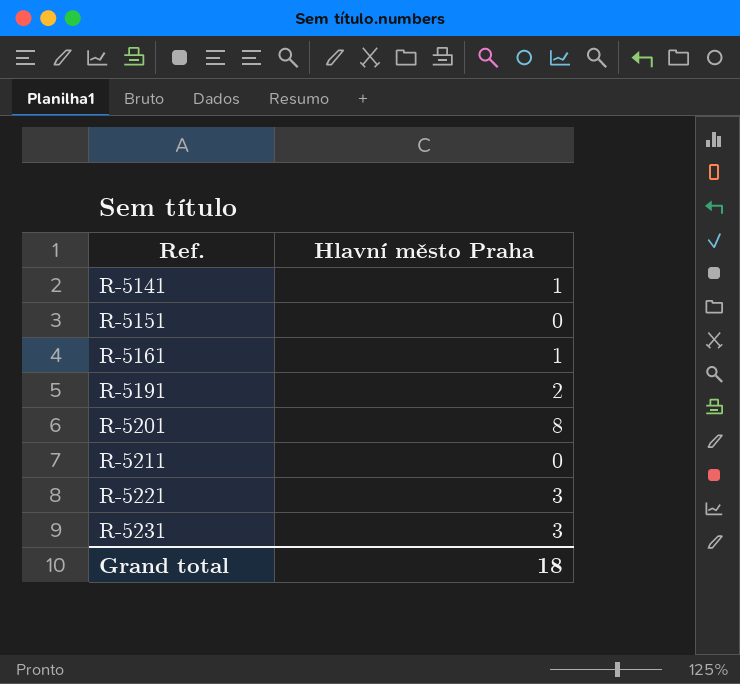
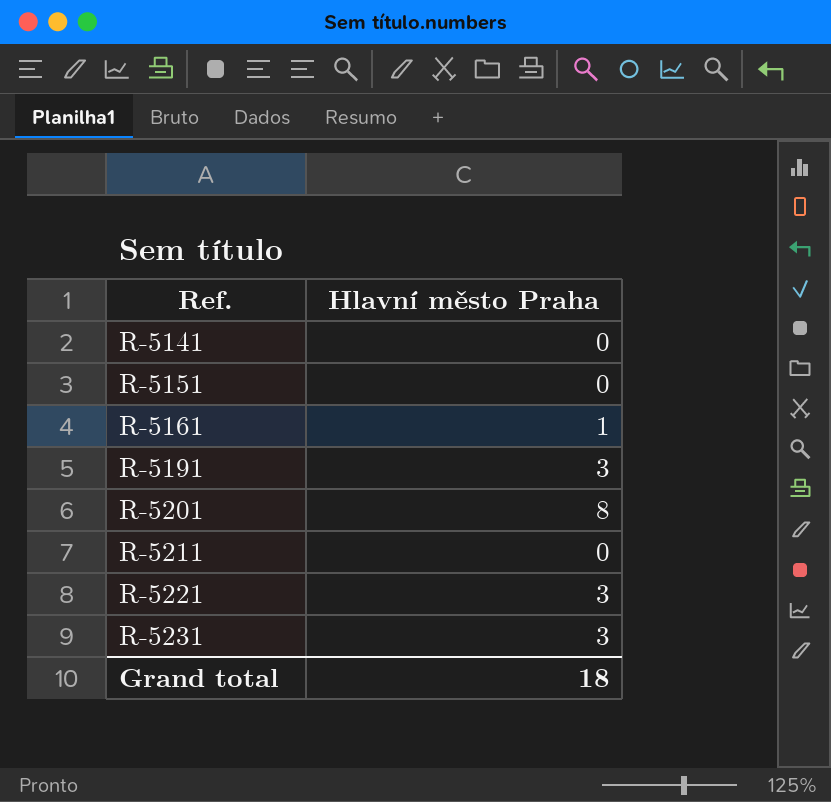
R-5141 | Hlavní město Praha: 1 -> 0
R-5191 | Hlavní město Praha: 2 -> 3

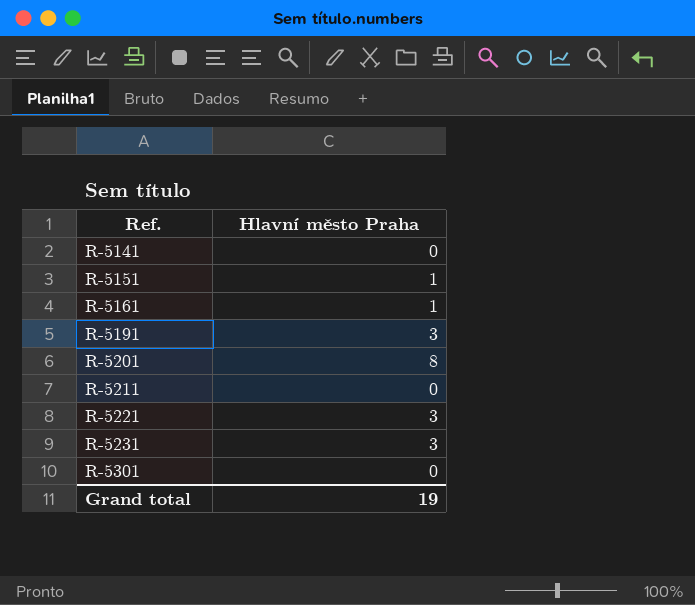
R-5151 | Hlavní město Praha: 0 -> 1
row R-5301: none -> 0
Grand total | Hlavní město Praha: 18 -> 19

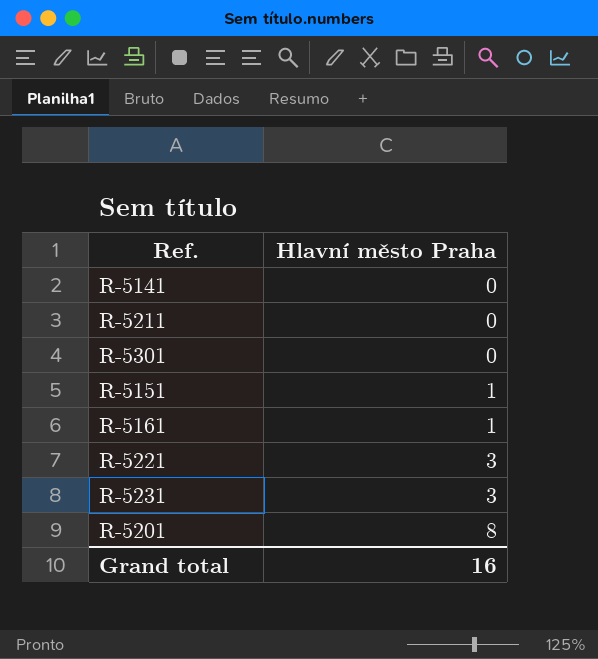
row order: Ref. ascending -> Hlavní město Praha ascending
row R-5191: 3 -> none
Grand total | Hlavní město Praha: 19 -> 16

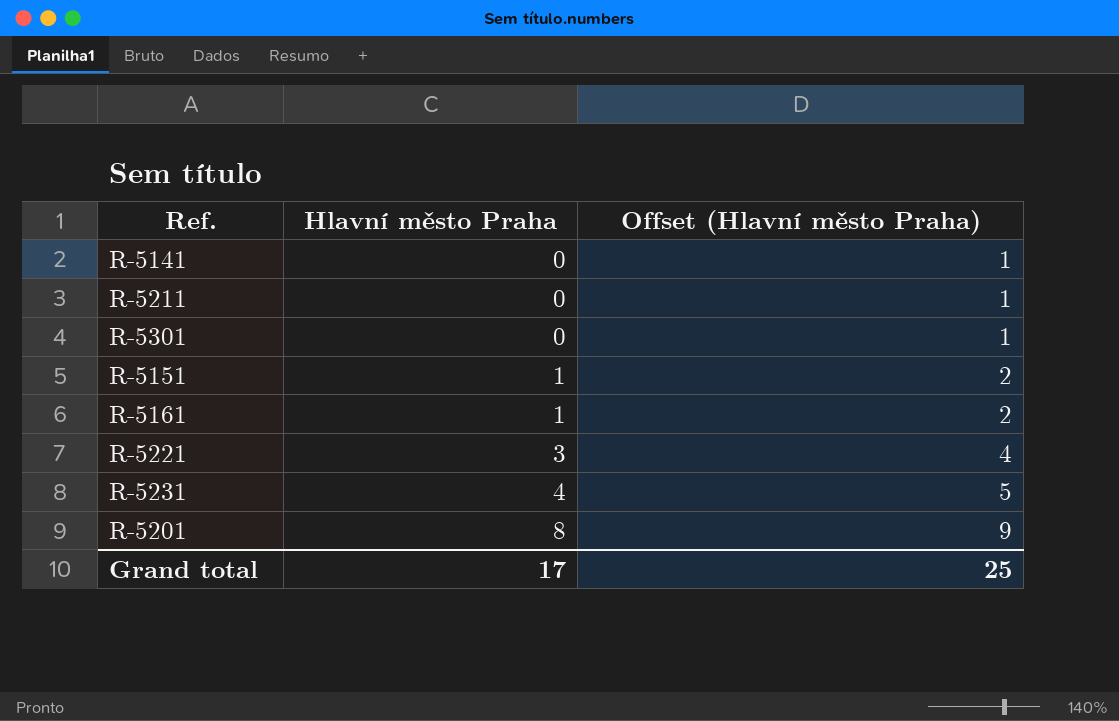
column Offset (Hlavní město Praha) | formula: none -> [Hlavní město Praha] + 1
R-5231 | Hlavní město Praha: 3 -> 4
Grand total | Hlavní město Praha: 16 -> 17

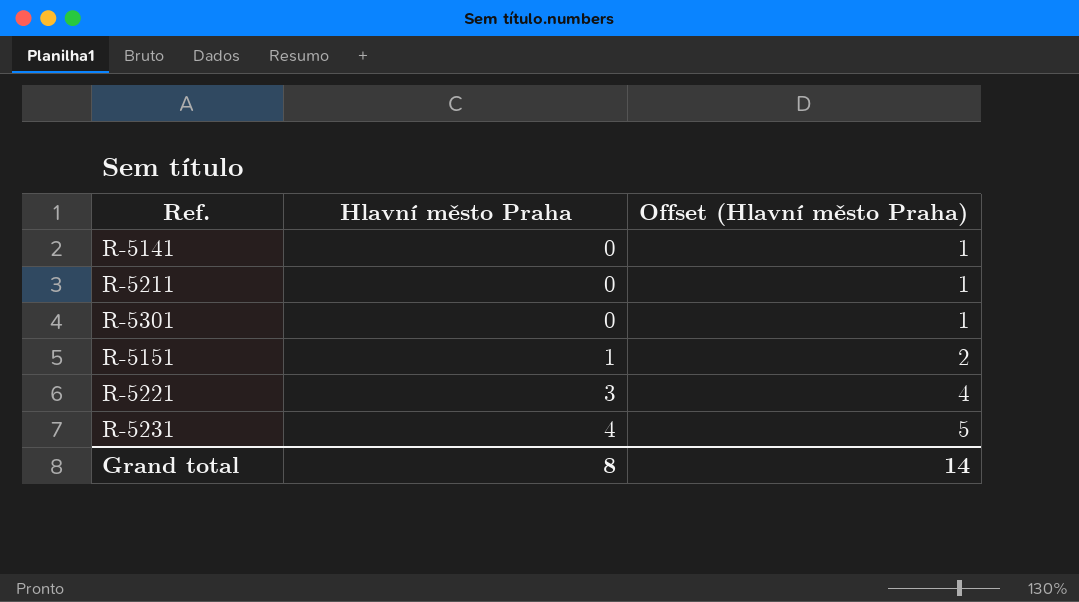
row R-5161: 1 | 2 -> none
row R-5201: 8 | 9 -> none
Grand total | Hlavní město Praha: 17 -> 8
Grand total | Offset (Hlavní město Praha): 25 -> 14

